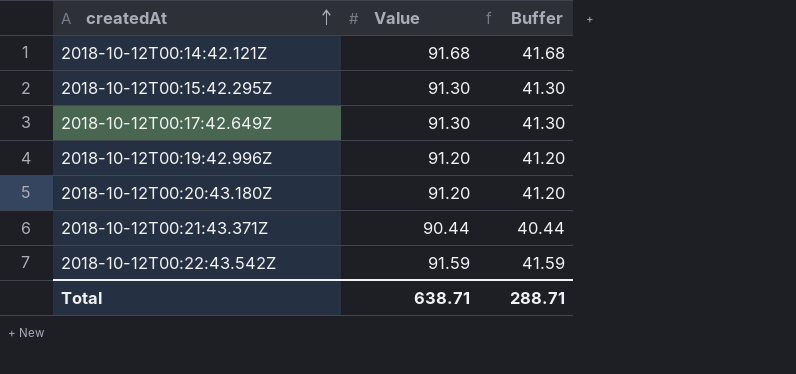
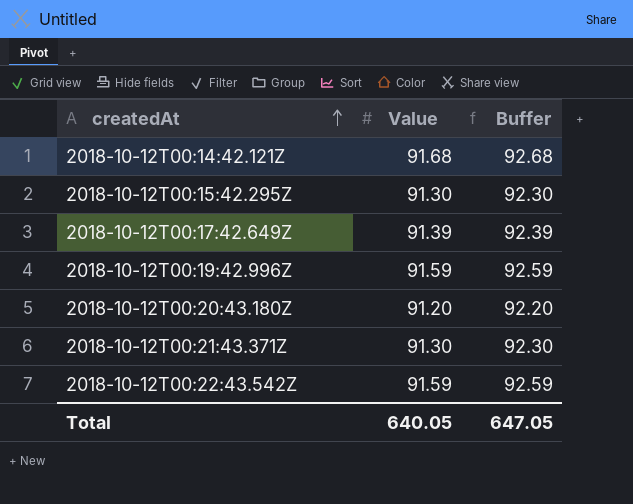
column Buffer | formula: [Value] - 50 -> [Value] + 1
2018-10-12T00:17:42.649Z | Value: 91.30 -> 91.39
2018-10-12T00:19:42.996Z | Value: 91.20 -> 91.59
2018-10-12T00:21:43.371Z | Value: 90.44 -> 91.30
Total | Value: 638.71 -> 640.05
Total | Buffer: 288.71 -> 647.05

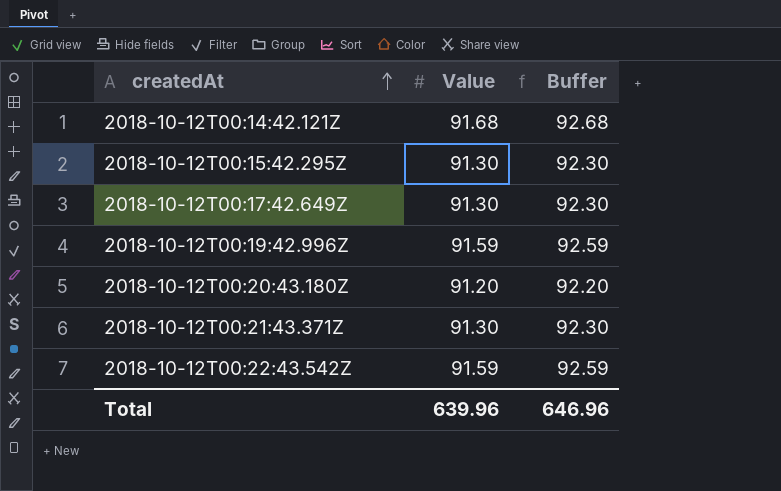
2018-10-12T00:17:42.649Z | Value: 91.39 -> 91.30
2018-10-12T00:17:42.649Z | Buffer: 92.39 -> 92.30
Total | Value: 640.05 -> 639.96
Total | Buffer: 647.05 -> 646.96

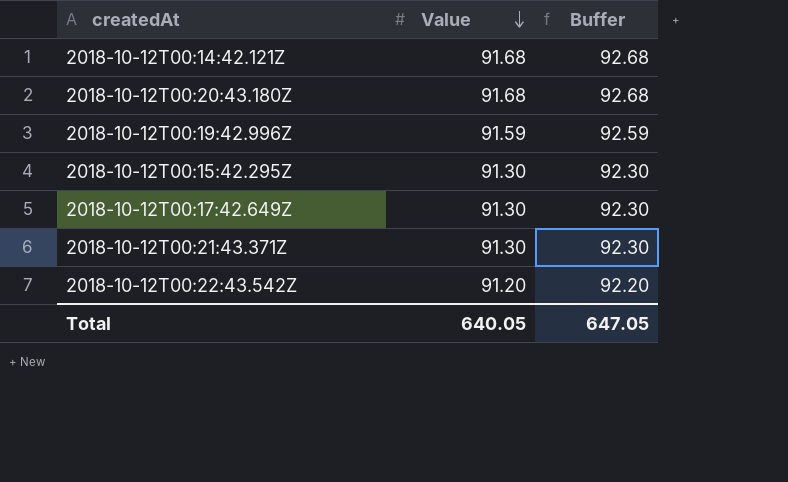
row order: createdAt ascending -> Value descending
2018-10-12T00:20:43.180Z | Value: 91.20 -> 91.68
2018-10-12T00:20:43.180Z | Buffer: 92.20 -> 92.68
2018-10-12T00:22:43.542Z | Value: 91.59 -> 91.20
2018-10-12T00:22:43.542Z | Buffer: 92.59 -> 92.20
Total | Value: 639.96 -> 640.05
Total | Buffer: 646.96 -> 647.05

